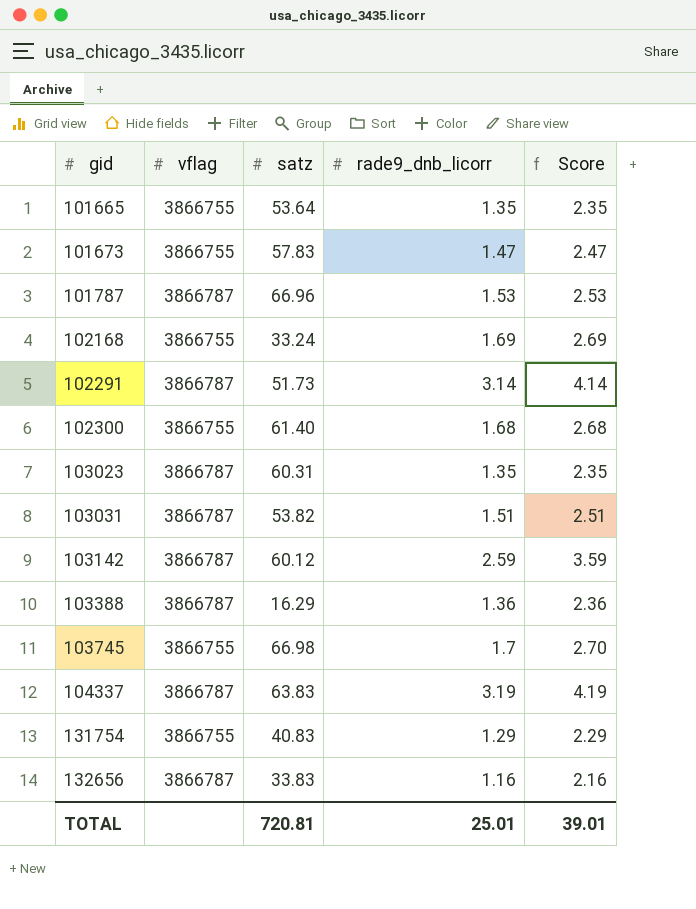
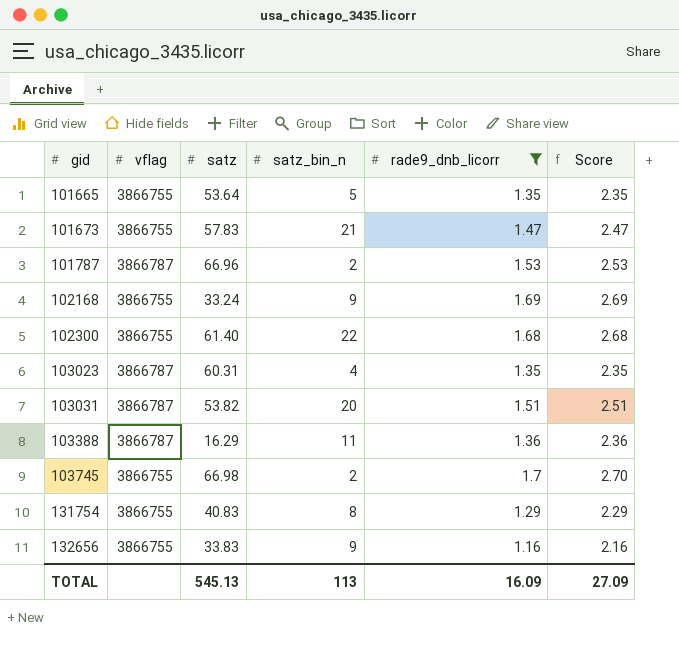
filter: none -> rade9_dnb_licorr <= 1.7
column satz_bin_n | position: none -> 4
132656 | vflag: 3866787 -> 3866755
TOTAL | satz: 720.81 -> 545.13
TOTAL | rade9_dnb_licorr: 25.01 -> 16.09
TOTAL | Score: 39.01 -> 27.09

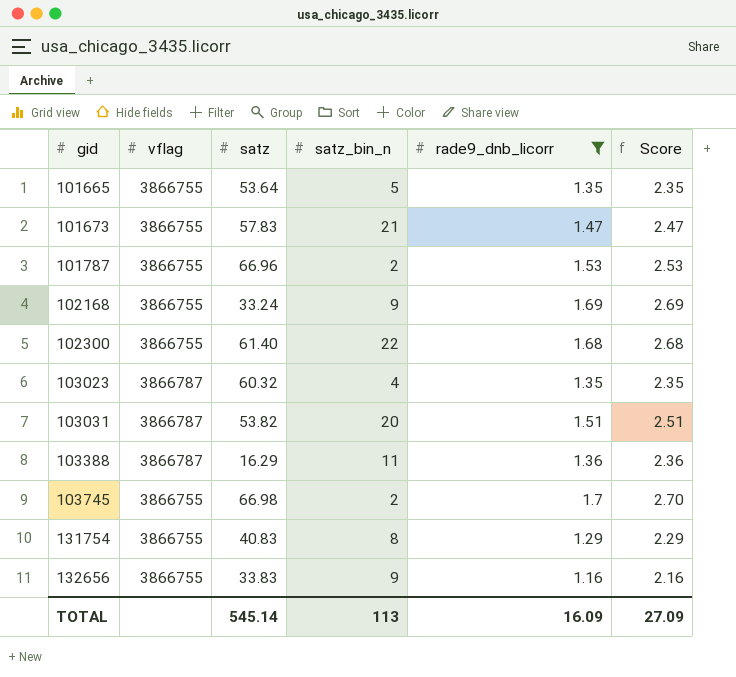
101787 | vflag: 3866787 -> 3866755
103023 | satz: 60.31 -> 60.32
TOTAL | satz: 545.13 -> 545.14

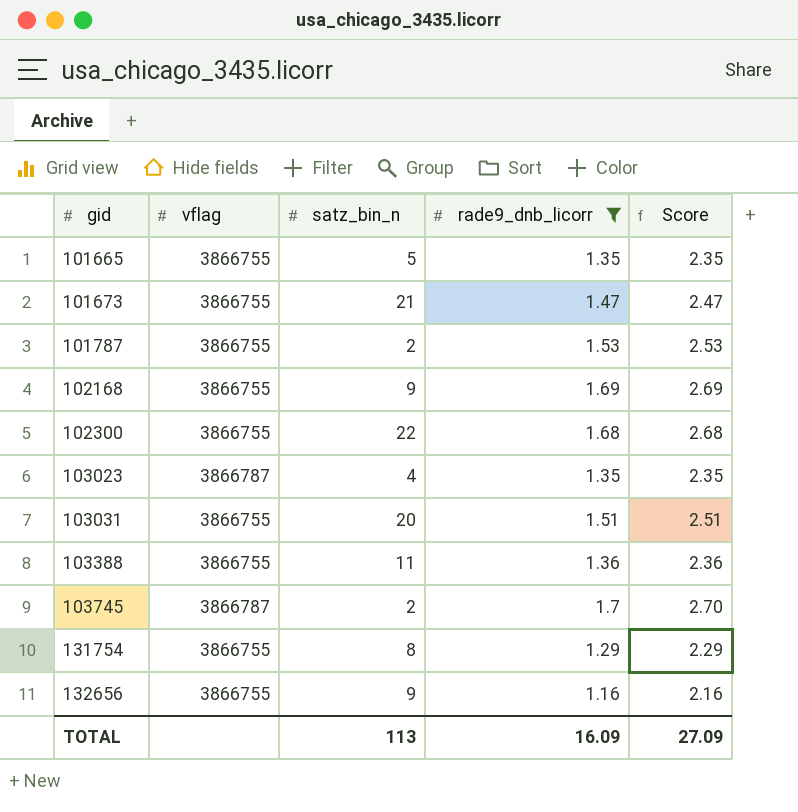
column satz | position: 3 -> none
103031 | vflag: 3866787 -> 3866755
103388 | vflag: 3866787 -> 3866755
103745 | vflag: 3866755 -> 3866787

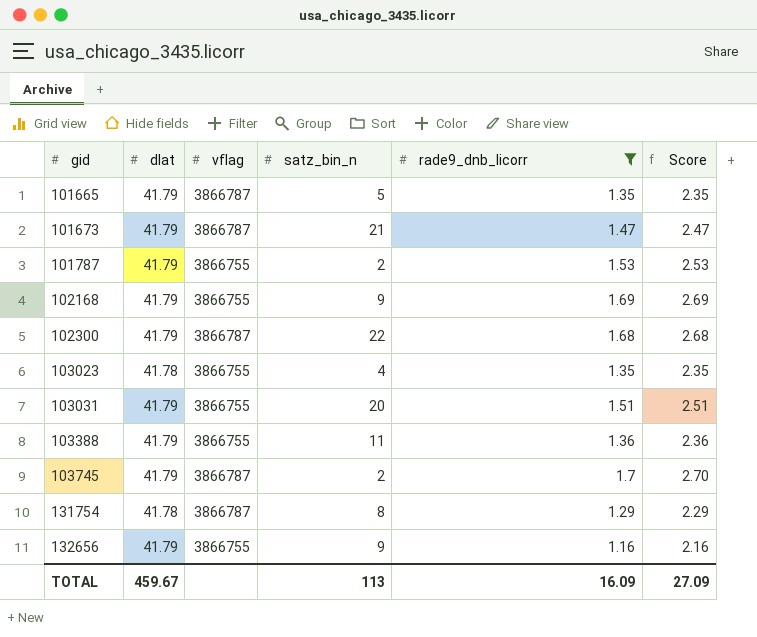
column dlat | position: none -> 2
101665 | vflag: 3866755 -> 3866787
101673 | vflag: 3866755 -> 3866787
102300 | vflag: 3866755 -> 3866787
103023 | vflag: 3866787 -> 3866755
131754 | vflag: 3866755 -> 3866787

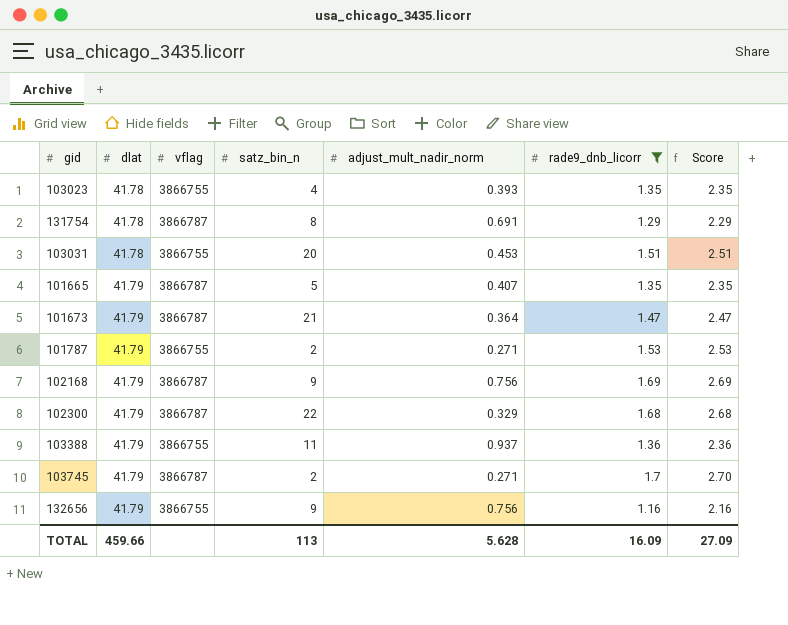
row order: gid ascending -> dlat ascending
column adjust_mult_nadir_norm | position: none -> 5
103031 | dlat: 41.79 -> 41.78
102168 | vflag: 3866755 -> 3866787
TOTAL | dlat: 459.67 -> 459.66

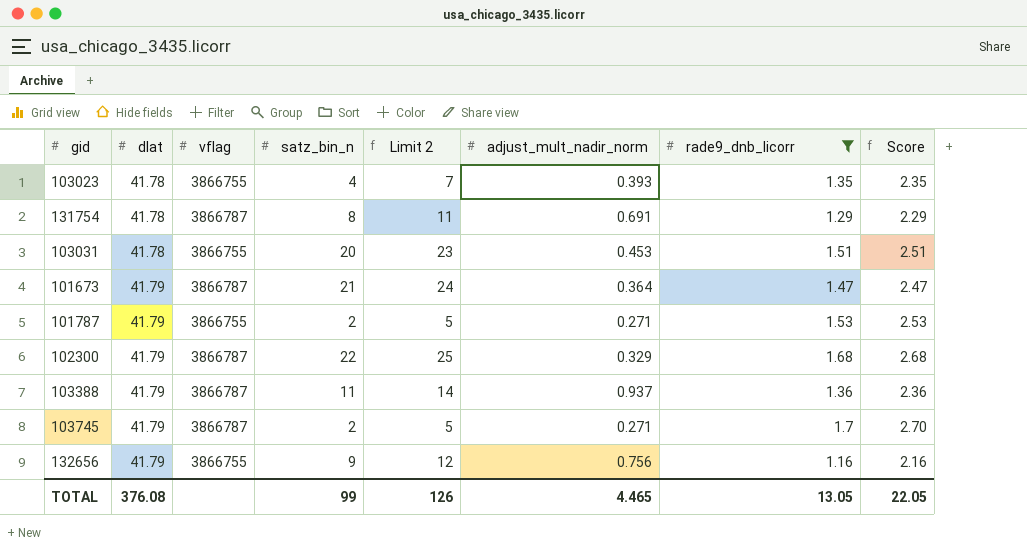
column Limit 2 | formula: none -> [satz_bin_n] + 3
row 101665: 41.79 | 3866787 | 5 | 0.407 | 1.35 | 2.35 -> none
row 102168: 41.79 | 3866787 | 9 | 0.756 | 1.69 | 2.69 -> none
103388 | vflag: 3866755 -> 3866787
TOTAL | dlat: 459.66 -> 376.08
TOTAL | satz_bin_n: 113 -> 99
TOTAL | adjust_mult_nadir_norm: 5.628 -> 4.465
TOTAL | rade9_dnb_licorr: 16.09 -> 13.05
TOTAL | Score: 27.09 -> 22.05

